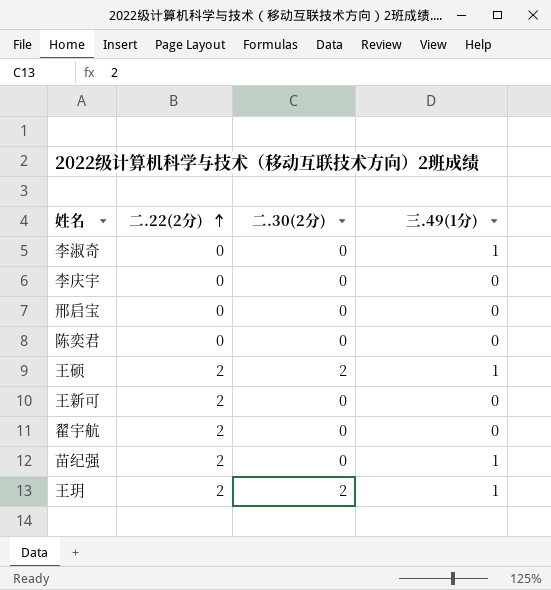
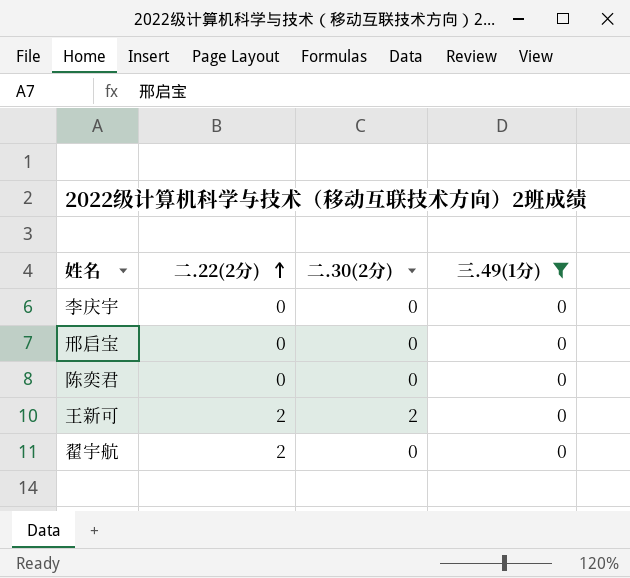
filter: none -> 三.49(1分) = 0
王新可 | 二.30(2分): 0 -> 2

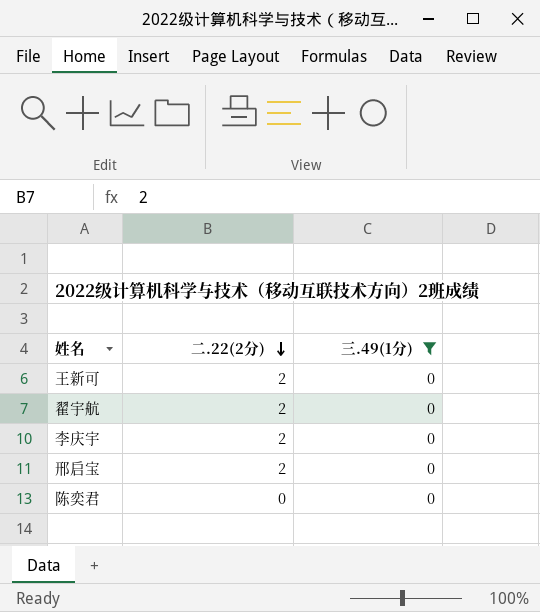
row order: 二.22(2分) ascending -> 二.22(2分) descending
column 二.30(2分) | position: 3 -> none
李庆宇 | 二.22(2分): 0 -> 2
邢启宝 | 二.22(2分): 0 -> 2

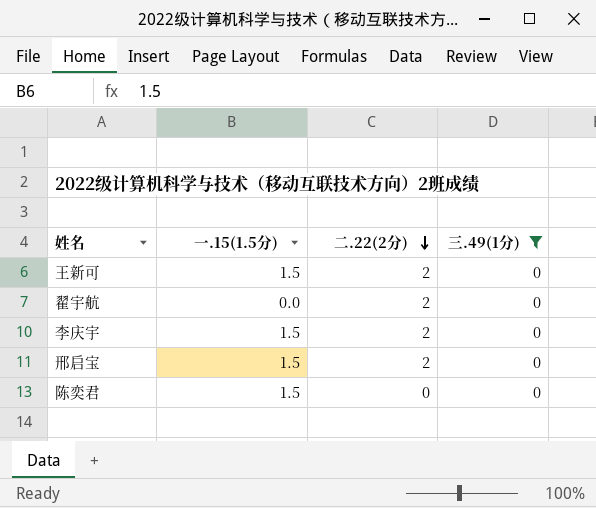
column 一.15(1.5分) | position: none -> 2

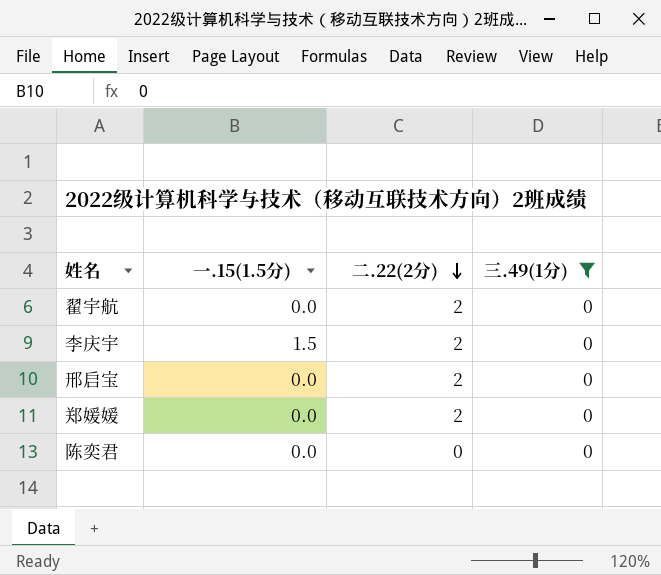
row 王新可: 1.5 | 2 | 0 -> none
邢启宝 | 一.15(1.5分): 1.5 -> 0.0
row 郑媛媛: none -> 0.0 | 2 | 0
陈奕君 | 一.15(1.5分): 1.5 -> 0.0

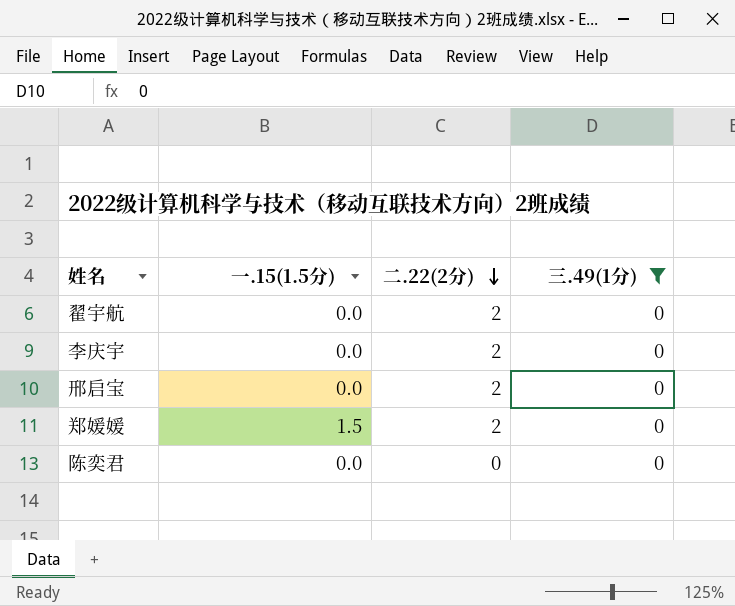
李庆宇 | 一.15(1.5分): 1.5 -> 0.0
郑媛媛 | 一.15(1.5分): 0.0 -> 1.5

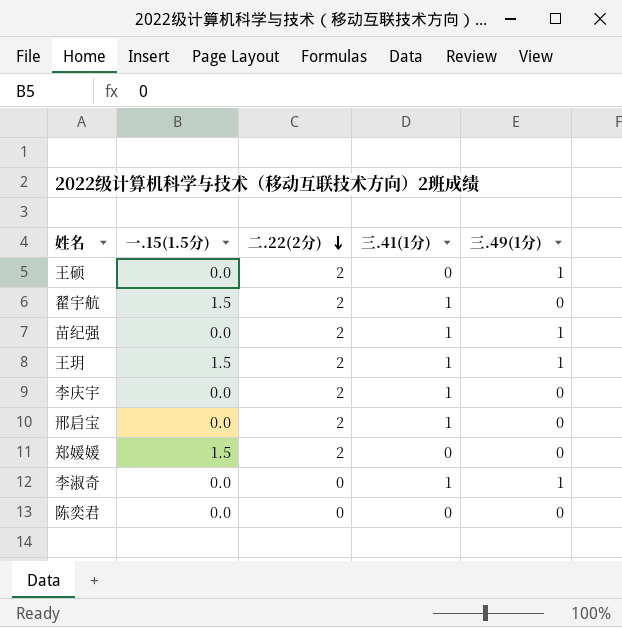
filter: 三.49(1分) = 0 -> none
column 三.41(1分) | position: none -> 4
翟宇航 | 一.15(1.5分): 0.0 -> 1.5

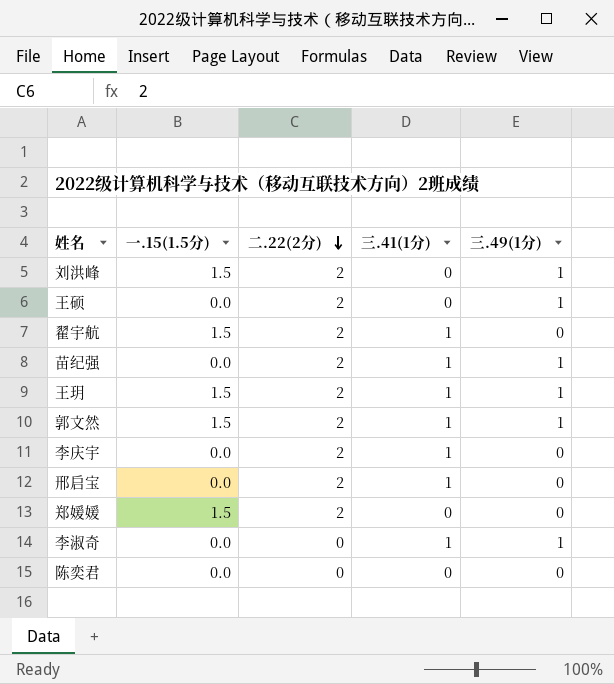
row 刘洪峰: none -> 1.5 | 2 | 0 | 1
row 郭文然: none -> 1.5 | 2 | 1 | 1

